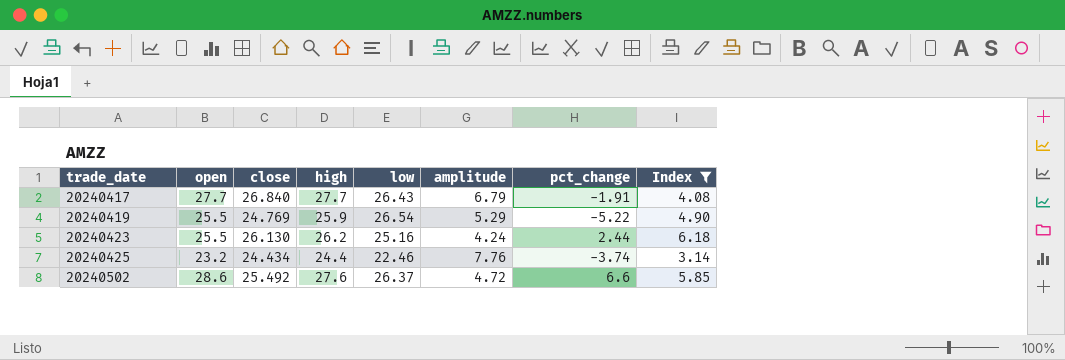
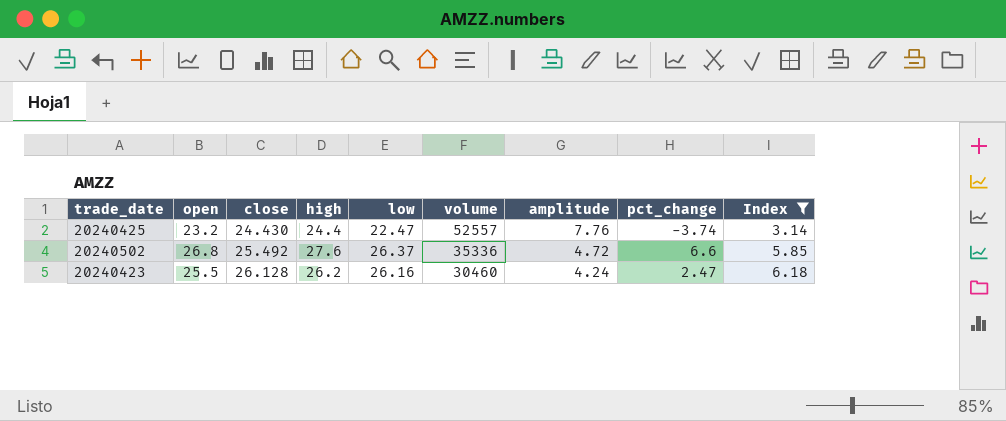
row order: trade_date ascending -> close ascending
column volume | position: none -> 6
row 20240417: 27.7 | 26.840 | 27.7 | 26.43 | 6.79 | -1.91 | 4.08 -> none
row 20240419: 25.5 | 24.769 | 25.9 | 26.54 | 5.29 | -5.22 | 4.90 -> none
20240425 | close: 24.434 -> 24.430
20240425 | low: 22.46 -> 22.47
20240502 | open: 28.6 -> 26.8
20240423 | close: 26.130 -> 26.128
20240423 | low: 25.16 -> 26.16
20240423 | pct_change: 2.44 -> 2.47

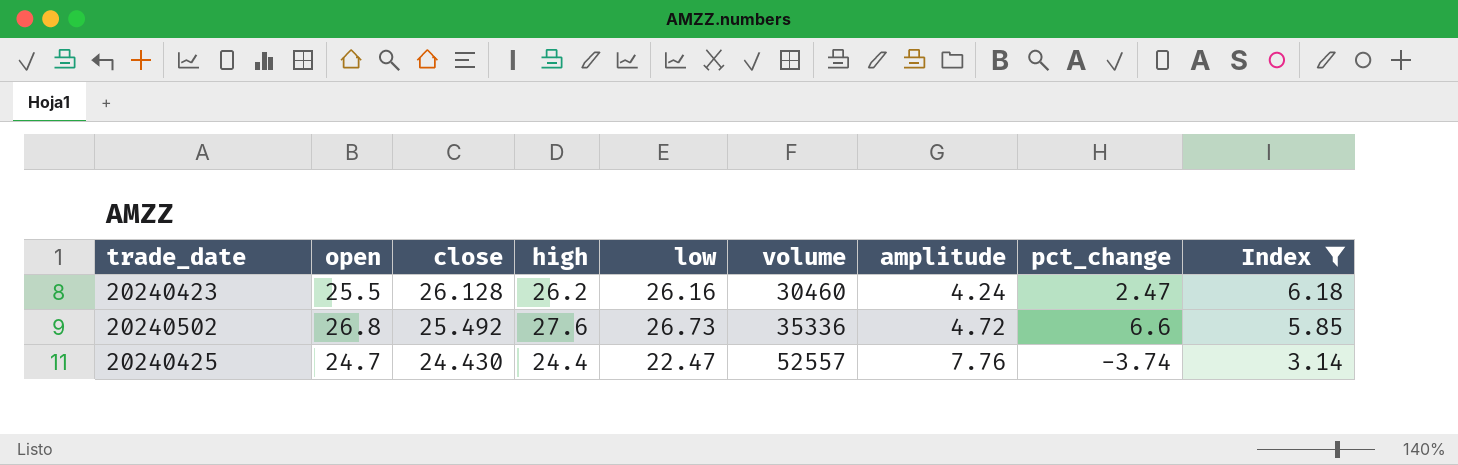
row order: close ascending -> close descending
20240502 | low: 26.37 -> 26.73
20240425 | open: 23.2 -> 24.7

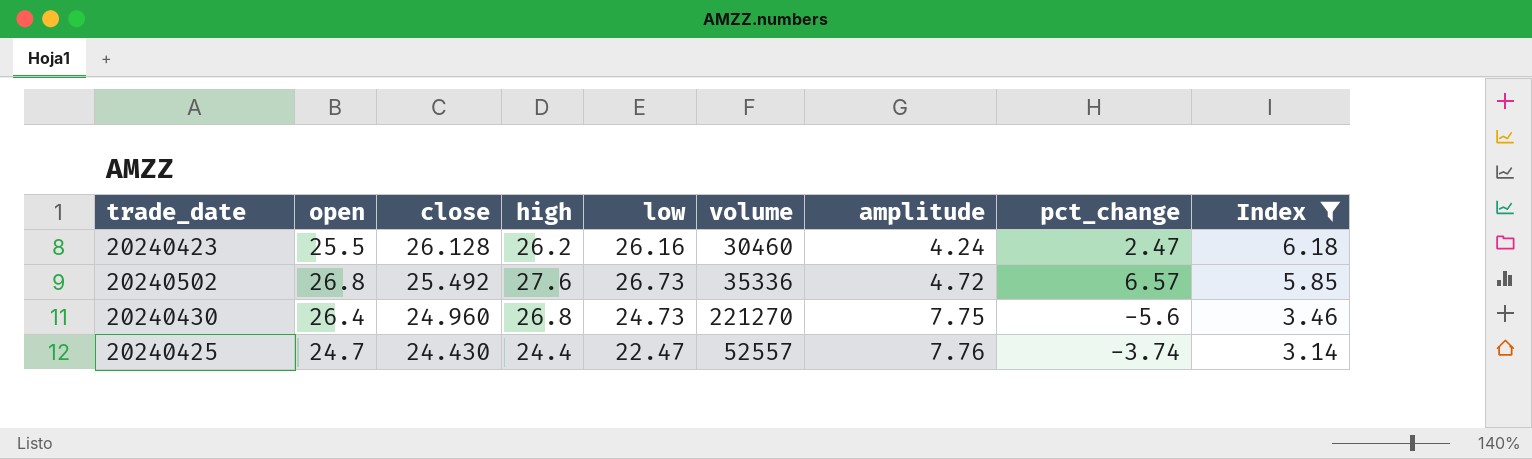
20240502 | pct_change: 6.6 -> 6.57
row 20240430: none -> 26.4 | 24.960 | 26.8 | 24.73 | 221270 | 7.75 | -5.6 | 3.46

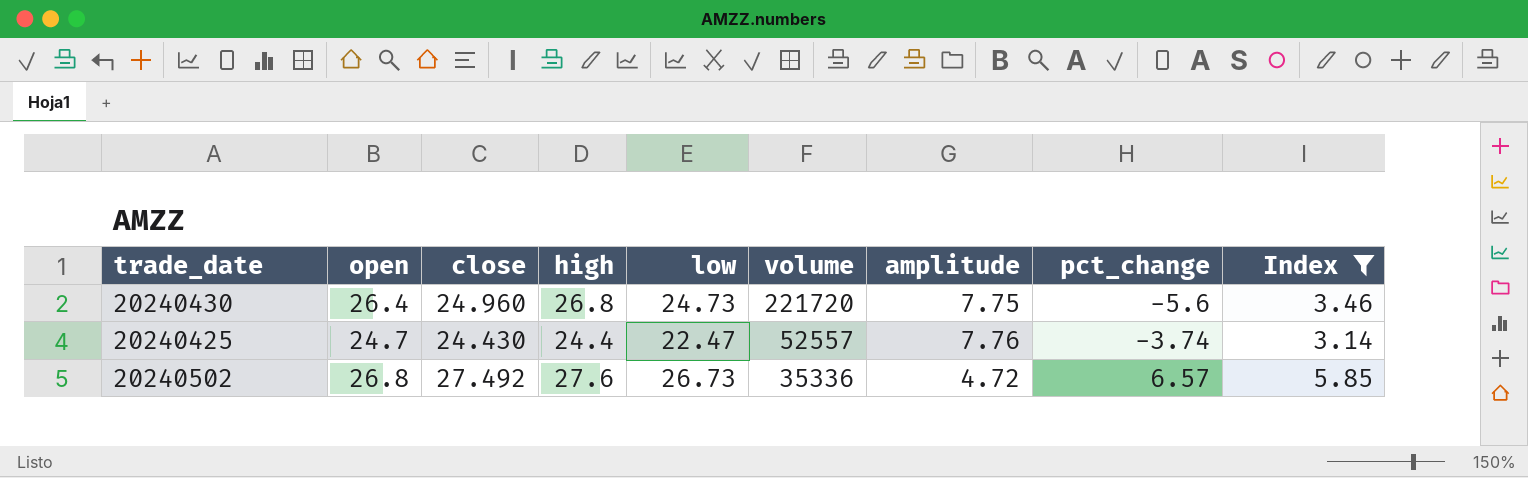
row order: close descending -> volume descending
row 20240423: 25.5 | 26.128 | 26.2 | 26.16 | 30460 | 4.24 | 2.47 | 6.18 -> none
20240430 | volume: 221270 -> 221720
20240502 | close: 25.492 -> 27.492

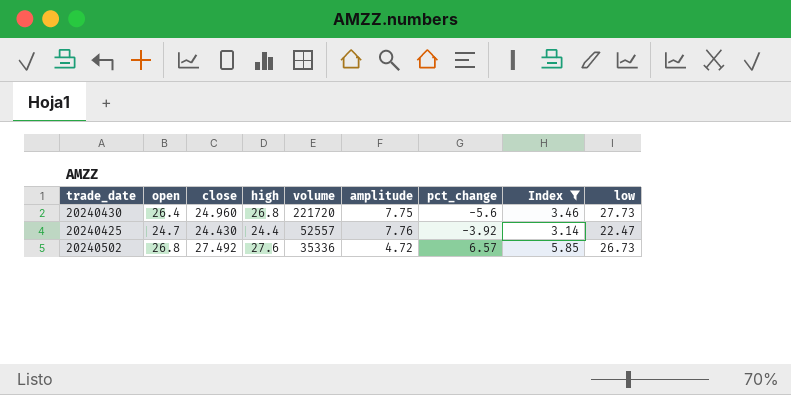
column low | position: 5 -> 9
20240430 | low: 24.73 -> 27.73
20240425 | pct_change: -3.74 -> -3.92

